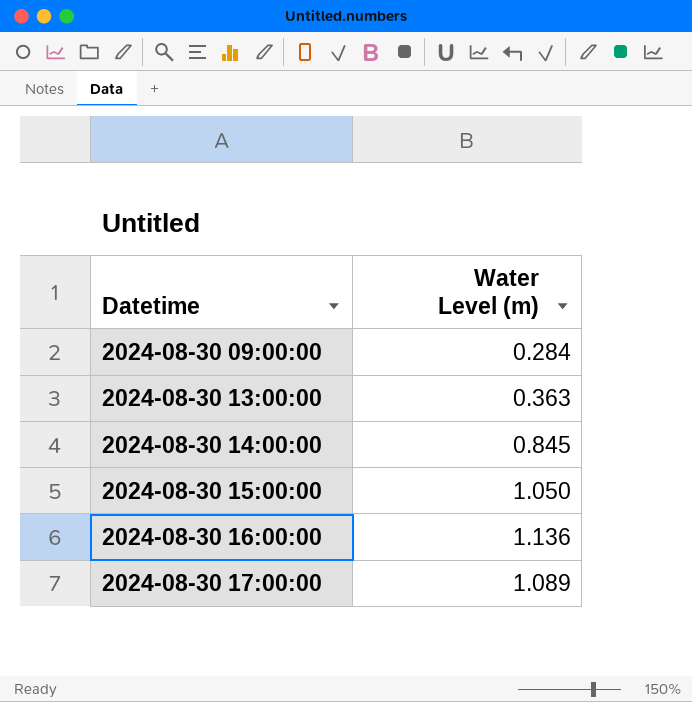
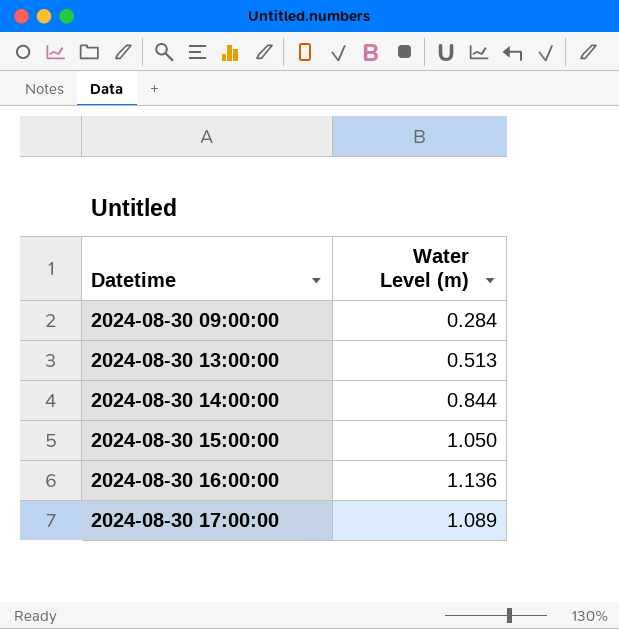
2024-08-30 13:00:00 | Water Level (m): 0.363 -> 0.513
2024-08-30 14:00:00 | Water Level (m): 0.845 -> 0.844

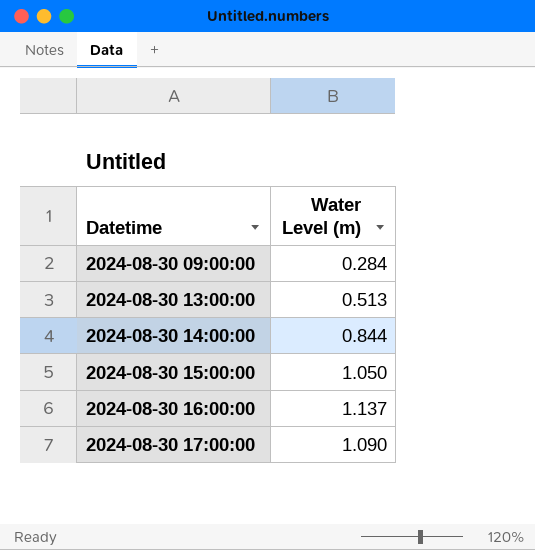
2024-08-30 16:00:00 | Water Level (m): 1.136 -> 1.137
2024-08-30 17:00:00 | Water Level (m): 1.089 -> 1.090

